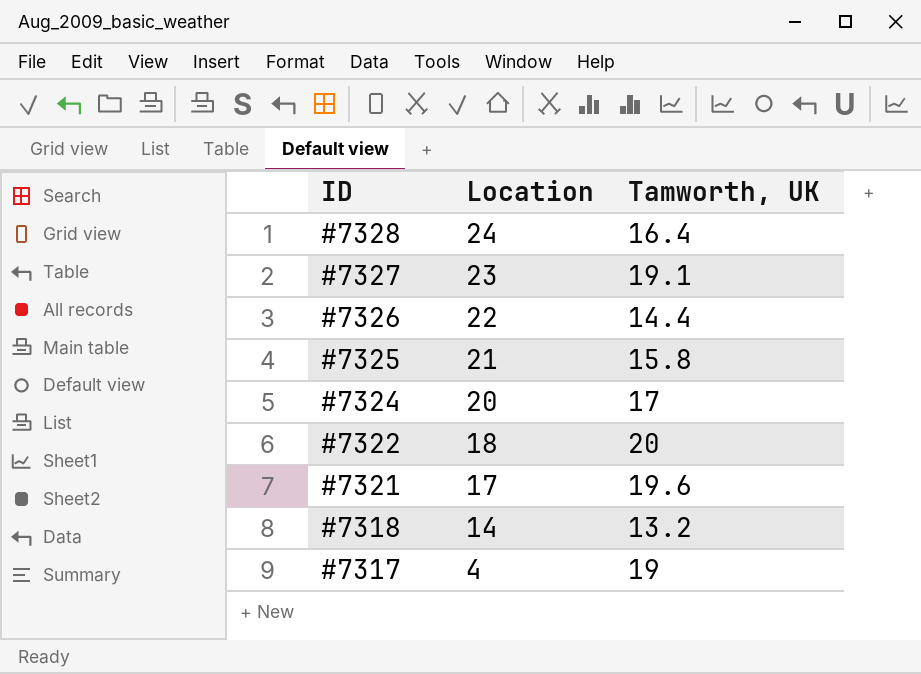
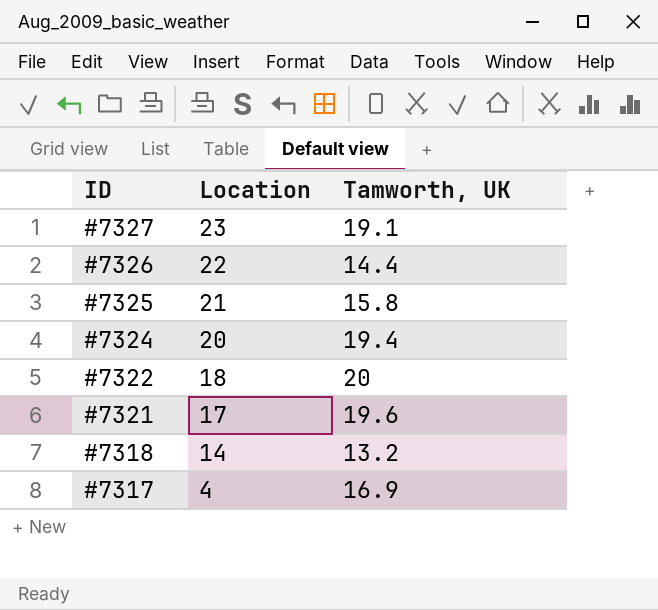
row #7328: 24 | 16.4 -> none
#7324 | Tamworth, UK: 17 -> 19.4
#7317 | Tamworth, UK: 19 -> 16.9

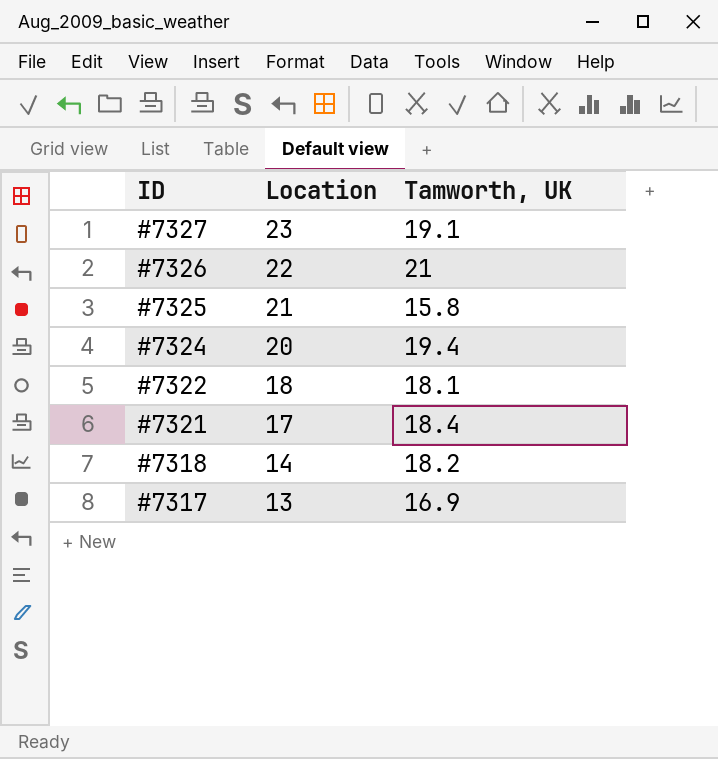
#7326 | Tamworth, UK: 14.4 -> 21
#7322 | Tamworth, UK: 20 -> 18.1
#7321 | Tamworth, UK: 19.6 -> 18.4
#7318 | Tamworth, UK: 13.2 -> 18.2
#7317 | Location: 4 -> 13

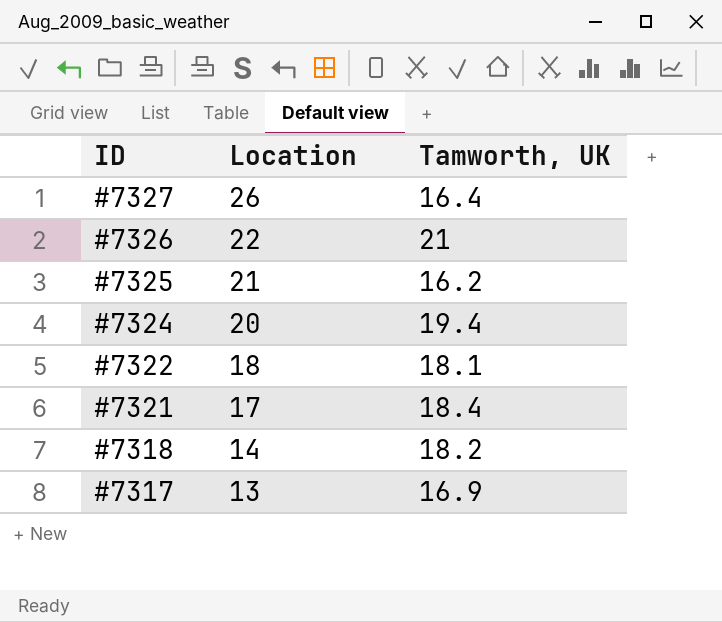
#7327 | Location: 23 -> 26
#7327 | Tamworth, UK: 19.1 -> 16.4
#7325 | Tamworth, UK: 15.8 -> 16.2

